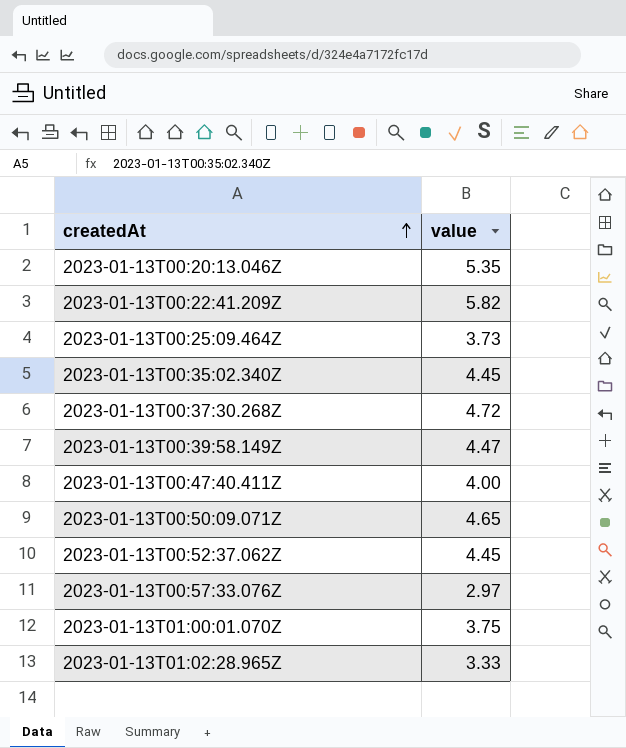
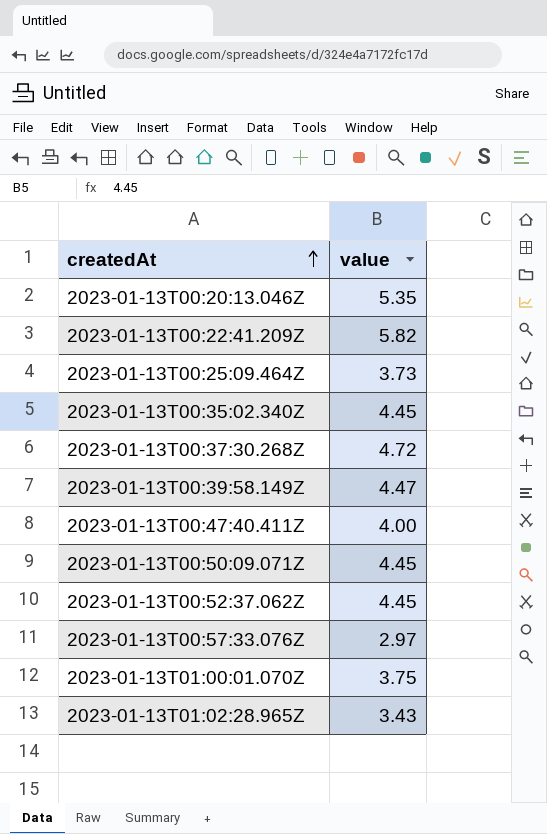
2023-01-13T00:50:09.071Z | value: 4.65 -> 4.45
2023-01-13T01:02:28.965Z | value: 3.33 -> 3.43

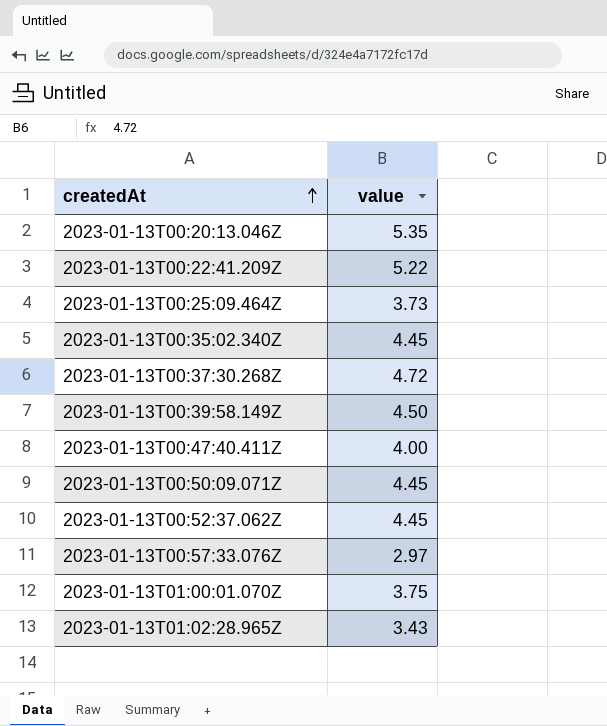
2023-01-13T00:22:41.209Z | value: 5.82 -> 5.22
2023-01-13T00:39:58.149Z | value: 4.47 -> 4.50

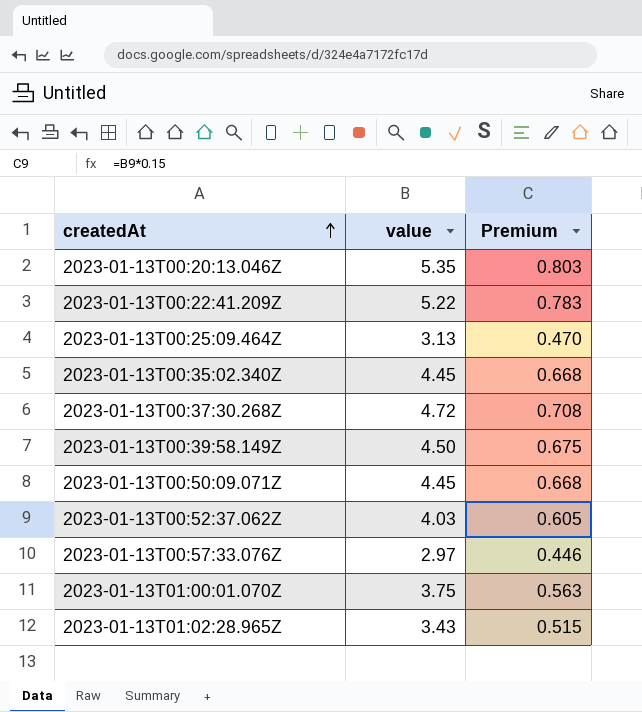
column Premium | formula: none -> [value] * 0.15
row 2023-01-13T00:47:40.411Z: 4.00 -> none
2023-01-13T00:25:09.464Z | value: 3.73 -> 3.13
2023-01-13T00:52:37.062Z | value: 4.45 -> 4.03

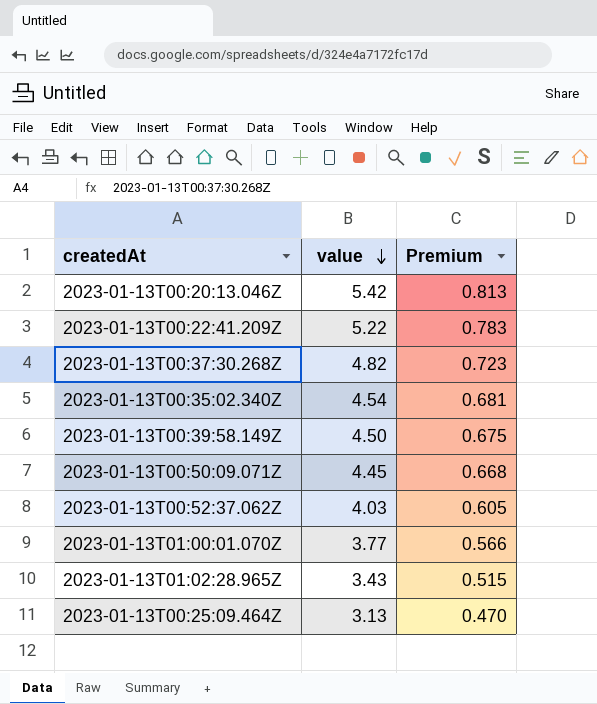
row order: createdAt ascending -> value descending
row 2023-01-13T00:57:33.076Z: 2.97 | 0.446 -> none
2023-01-13T00:20:13.046Z | value: 5.35 -> 5.42
2023-01-13T00:20:13.046Z | Premium: 0.803 -> 0.813
2023-01-13T00:37:30.268Z | value: 4.72 -> 4.82
2023-01-13T00:37:30.268Z | Premium: 0.708 -> 0.723
2023-01-13T00:35:02.340Z | value: 4.45 -> 4.54
2023-01-13T00:35:02.340Z | Premium: 0.668 -> 0.681
2023-01-13T01:00:01.070Z | value: 3.75 -> 3.77
2023-01-13T01:00:01.070Z | Premium: 0.563 -> 0.566

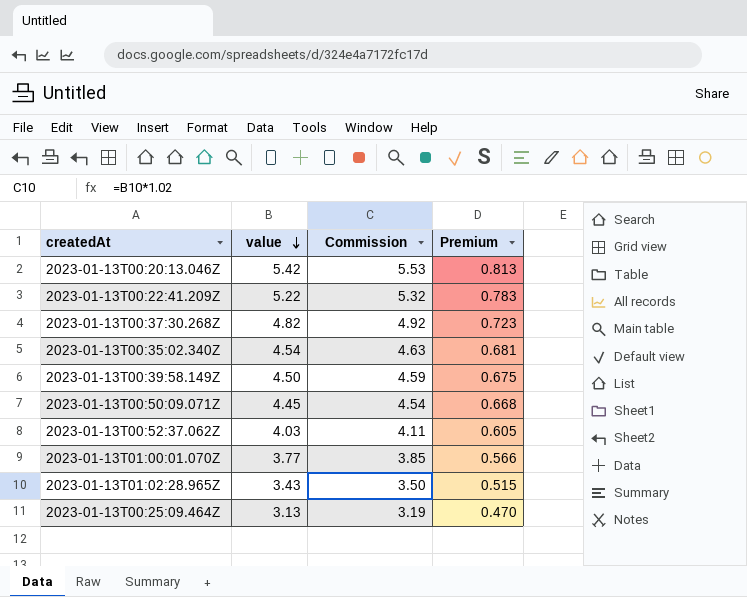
column Commission | formula: none -> [value] * 1.02

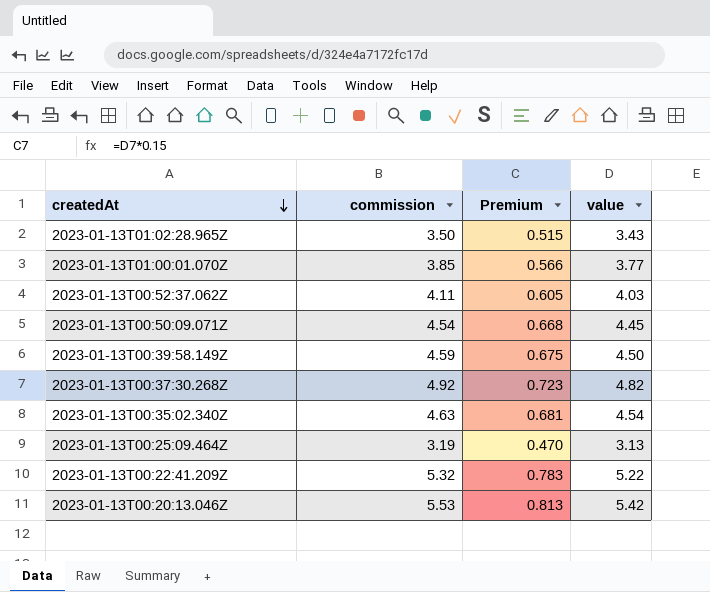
row order: value descending -> createdAt descending
column name: Commission -> commission
column value | position: 2 -> 4

